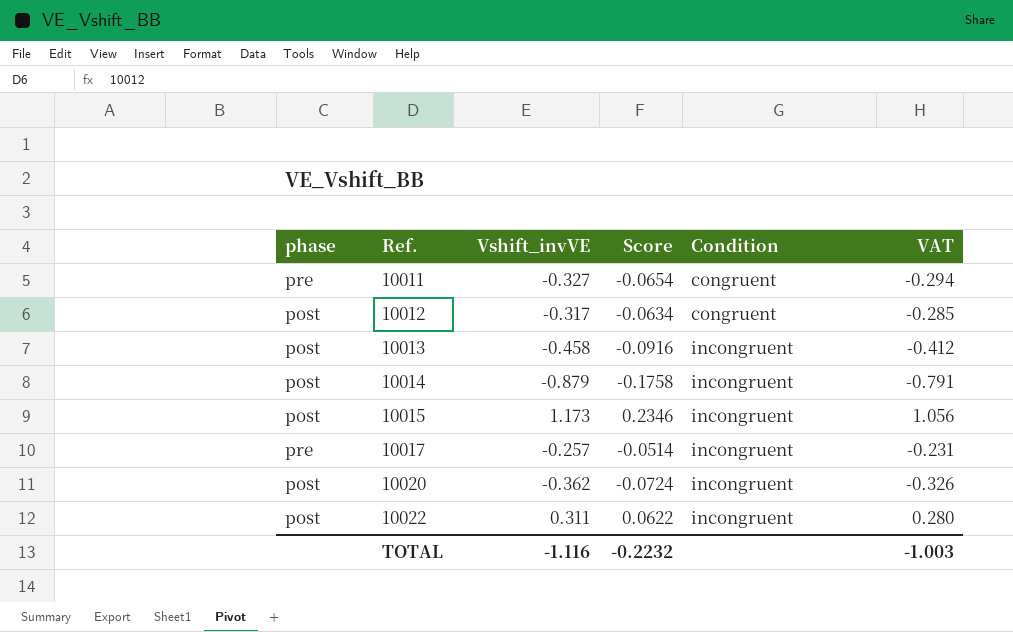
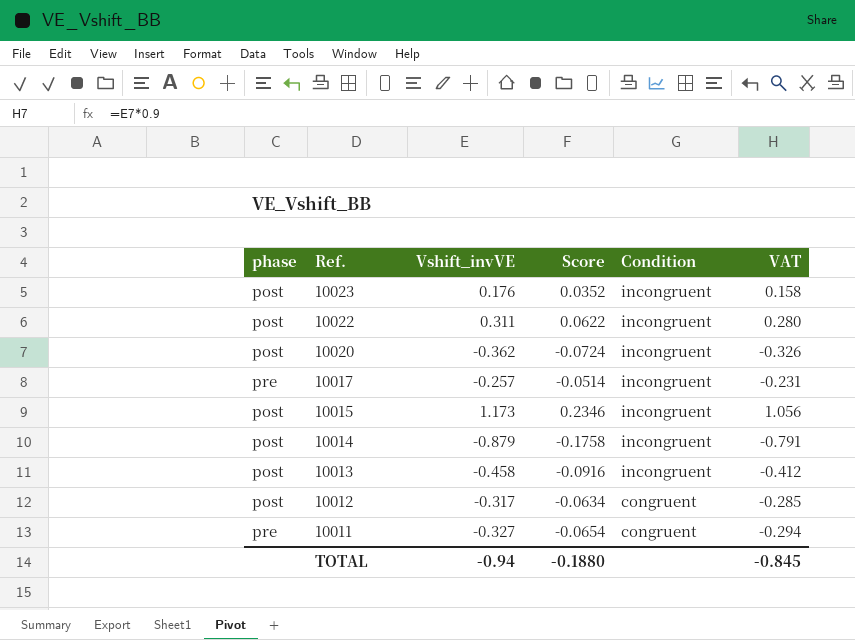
row order: Ref. ascending -> Ref. descending
row 10023: none -> post | 0.176 | 0.0352 | incongruent | 0.158
TOTAL | Vshift_invVE: -1.116 -> -0.94
TOTAL | Score: -0.2232 -> -0.1880
TOTAL | VAT: -1.003 -> -0.845

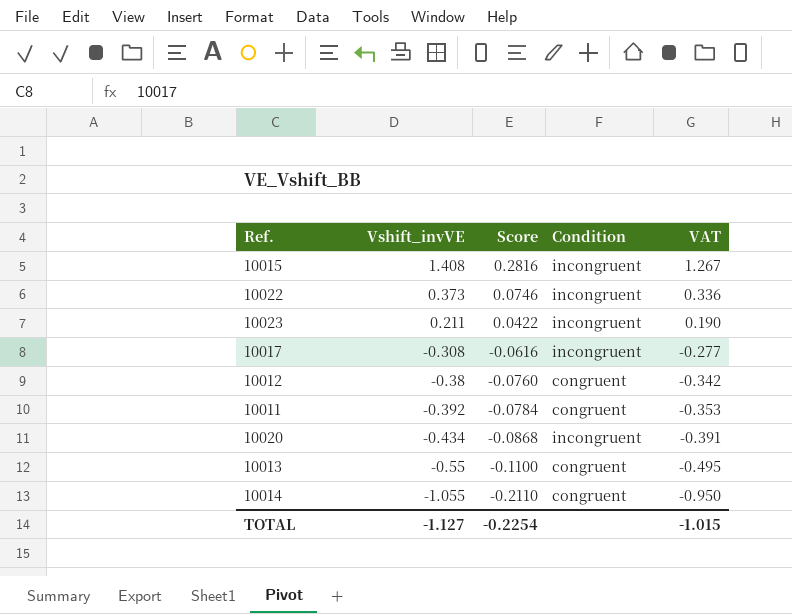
row order: Ref. descending -> Vshift_invVE descending
column phase | position: 1 -> none
10015 | Vshift_invVE: 1.173 -> 1.408
10015 | Score: 0.2346 -> 0.2816
10015 | VAT: 1.056 -> 1.267
10022 | Vshift_invVE: 0.311 -> 0.373
10022 | Score: 0.0622 -> 0.0746
10022 | VAT: 0.280 -> 0.336
10023 | Vshift_invVE: 0.176 -> 0.211
10023 | Score: 0.0352 -> 0.0422
10023 | VAT: 0.158 -> 0.190
10017 | Vshift_invVE: -0.257 -> -0.308
10017 | Score: -0.0514 -> -0.0616
10017 | VAT: -0.231 -> -0.277
10012 | Vshift_invVE: -0.317 -> -0.38
10012 | Score: -0.0634 -> -0.0760
10012 | VAT: -0.285 -> -0.342
10011 | Vshift_invVE: -0.327 -> -0.392
10011 | Score: -0.0654 -> -0.0784
10011 | VAT: -0.294 -> -0.353
10020 | Vshift_invVE: -0.362 -> -0.434
10020 | Score: -0.0724 -> -0.0868
10020 | VAT: -0.326 -> -0.391
10013 | Vshift_invVE: -0.458 -> -0.55
10013 | Score: -0.0916 -> -0.1100
10013 | Condition: incongruent -> congruent
10013 | VAT: -0.412 -> -0.495
10014 | Vshift_invVE: -0.879 -> -1.055
10014 | Score: -0.1758 -> -0.2110
10014 | Condition: incongruent -> congruent
10014 | VAT: -0.791 -> -0.950
TOTAL | Vshift_invVE: -0.94 -> -1.127
TOTAL | Score: -0.1880 -> -0.2254
TOTAL | VAT: -0.845 -> -1.015

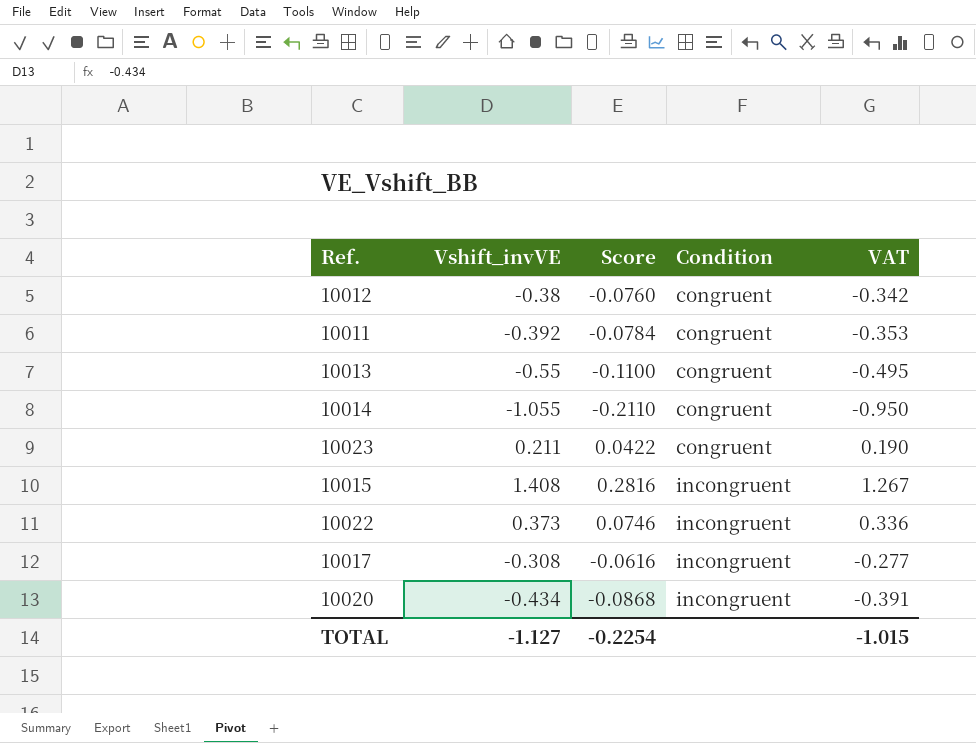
row order: Vshift_invVE descending -> Condition ascending
10023 | Condition: incongruent -> congruent

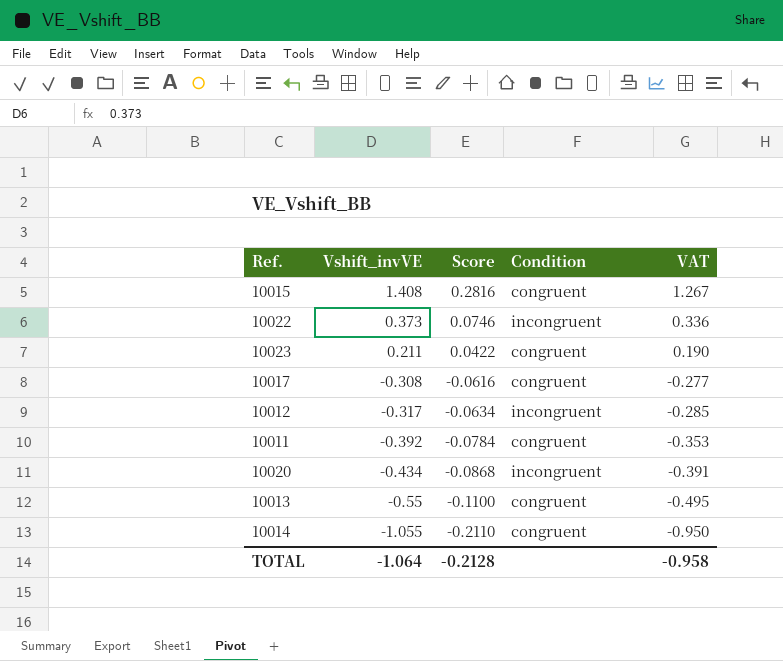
row order: Condition ascending -> Vshift_invVE descending
10015 | Condition: incongruent -> congruent
10017 | Condition: incongruent -> congruent
10012 | Vshift_invVE: -0.38 -> -0.317
10012 | Score: -0.0760 -> -0.0634
10012 | Condition: congruent -> incongruent
10012 | VAT: -0.342 -> -0.285
TOTAL | Vshift_invVE: -1.127 -> -1.064
TOTAL | Score: -0.2254 -> -0.2128
TOTAL | VAT: -1.015 -> -0.958

